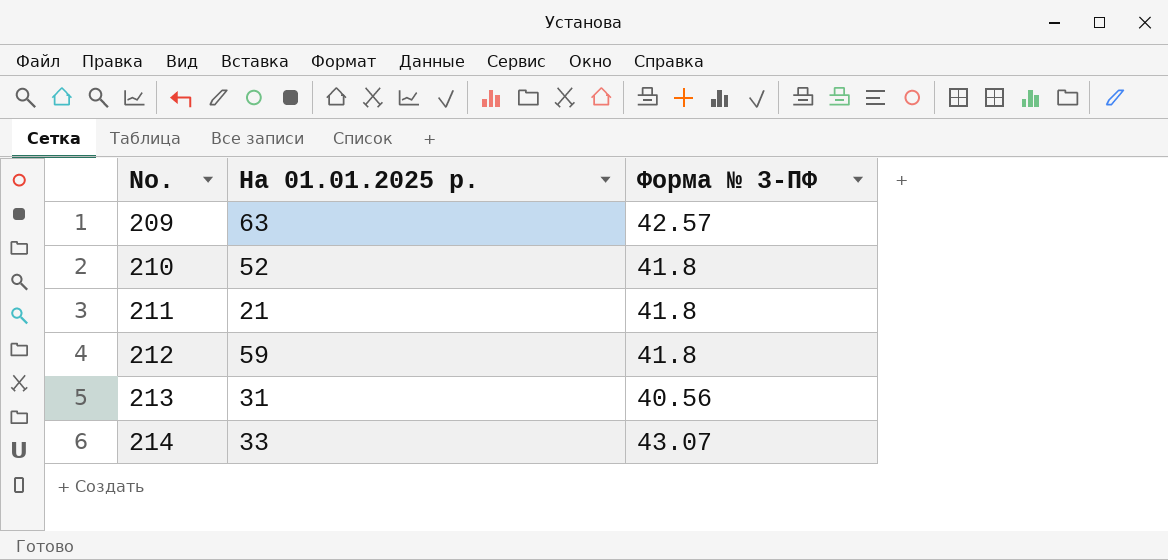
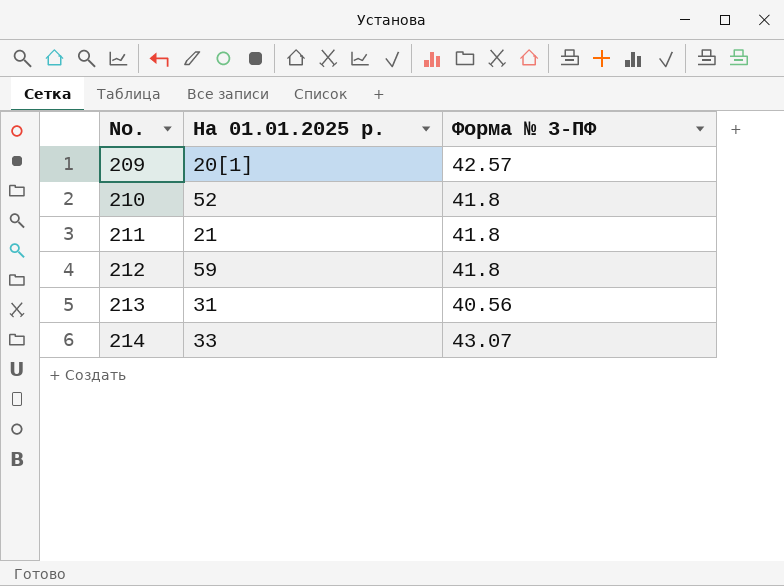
209 | На 01.01.2025 р.: 63 -> 20[1]

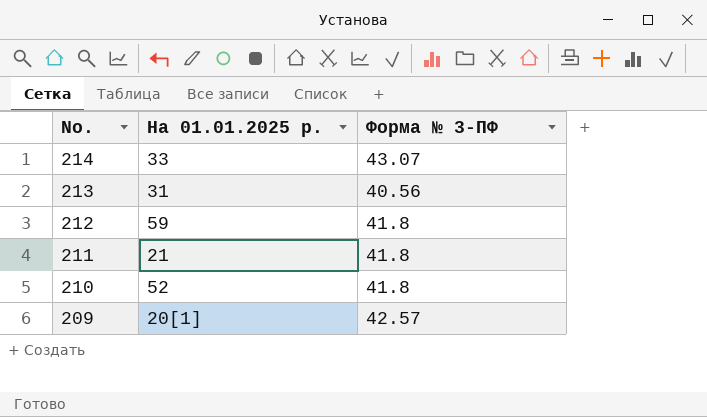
row order: No. ascending -> No. descending

